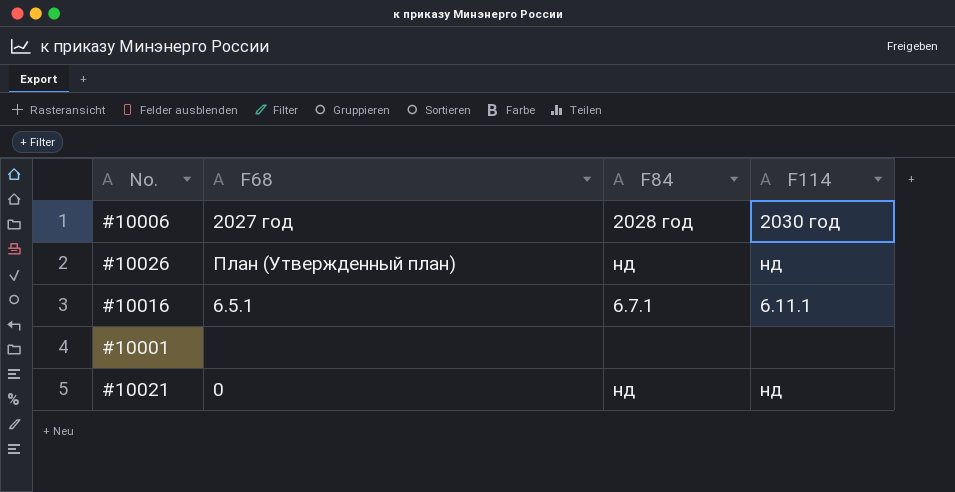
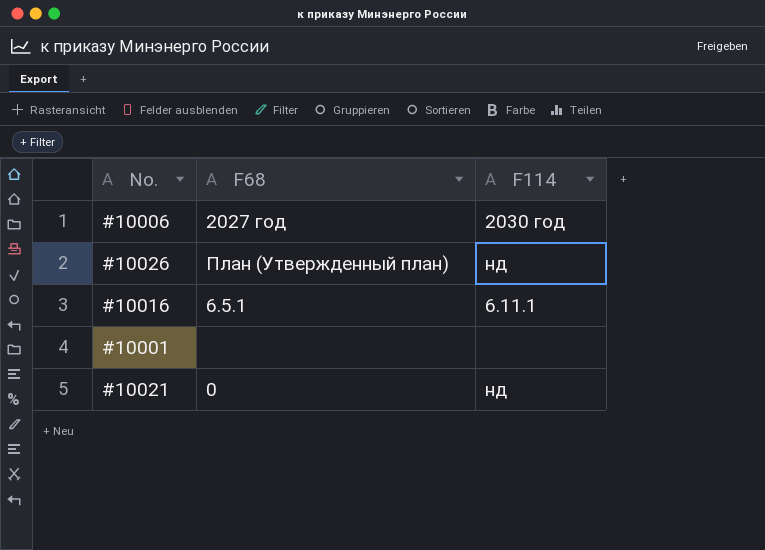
column F84 | position: 3 -> none

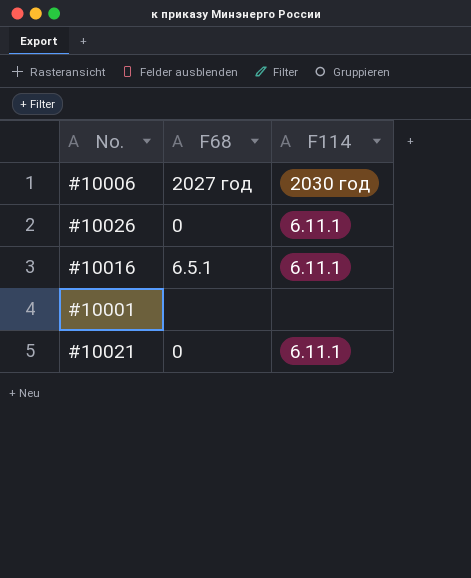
#10026 | F68: План (Утвержденный план) -> 0
#10026 | F114: нд -> 6.11.1
#10021 | F114: нд -> 6.11.1

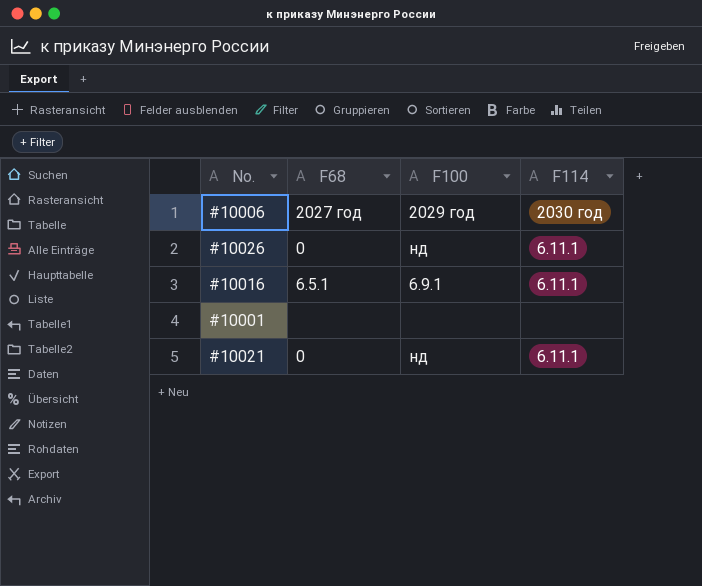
column F100 | position: none -> 3

